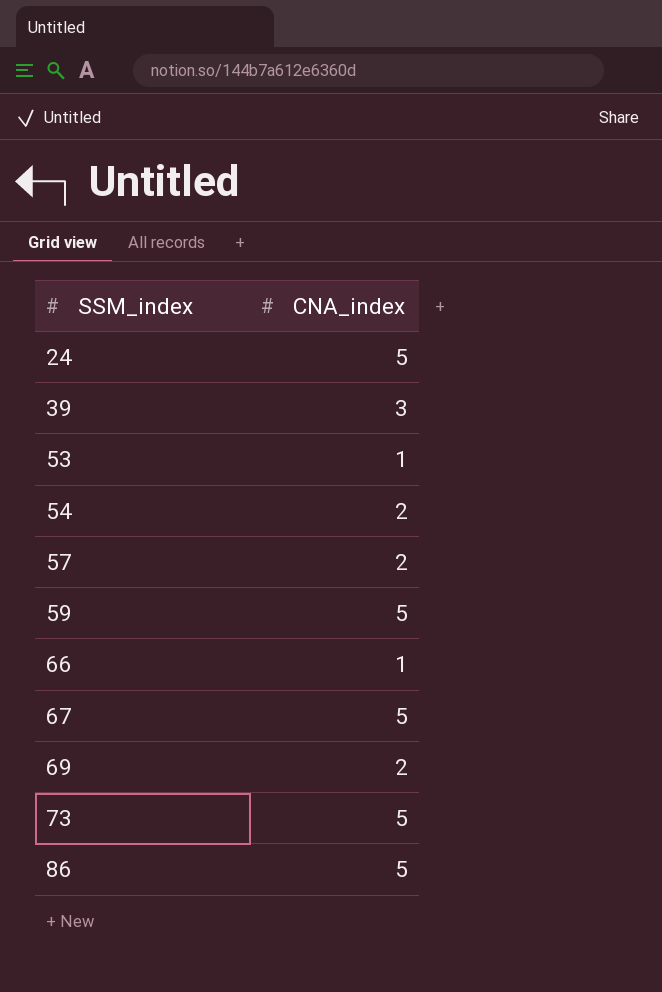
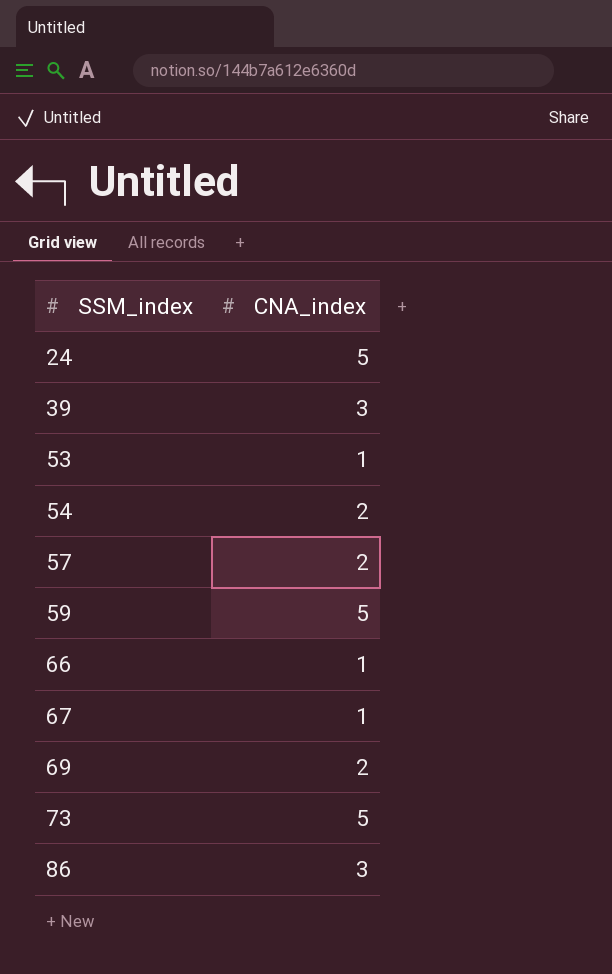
67 | CNA_index: 5 -> 1
86 | CNA_index: 5 -> 3

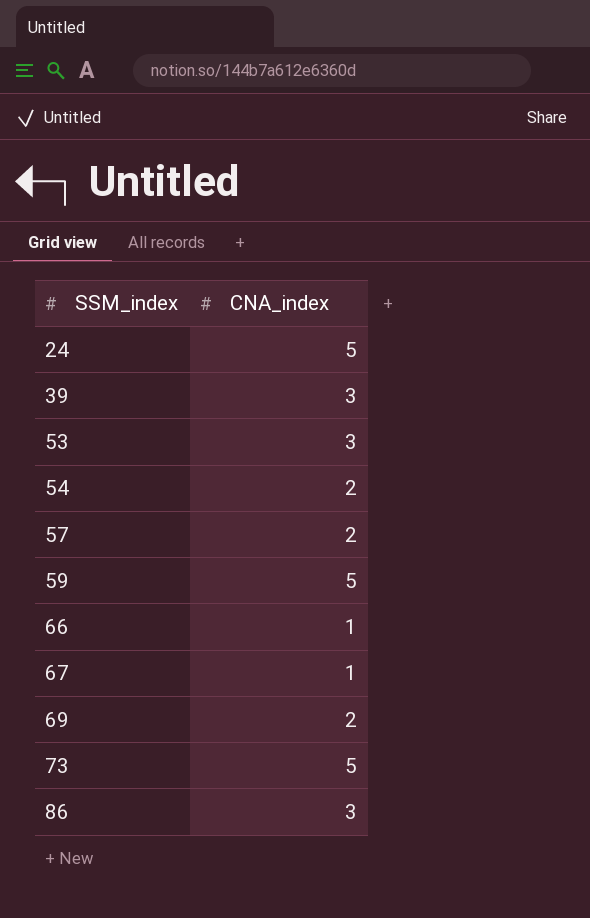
53 | CNA_index: 1 -> 3

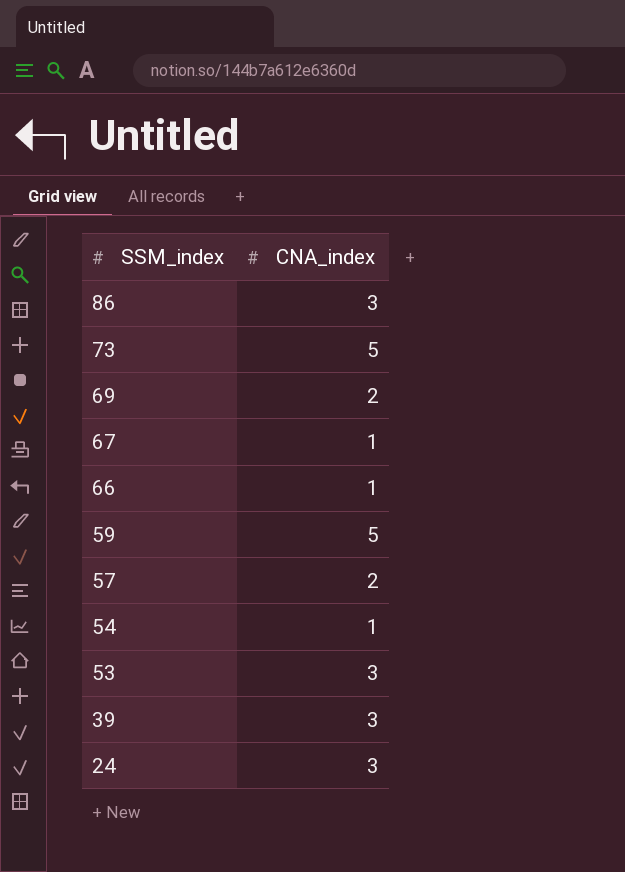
row order: SSM_index ascending -> SSM_index descending
54 | CNA_index: 2 -> 1
24 | CNA_index: 5 -> 3

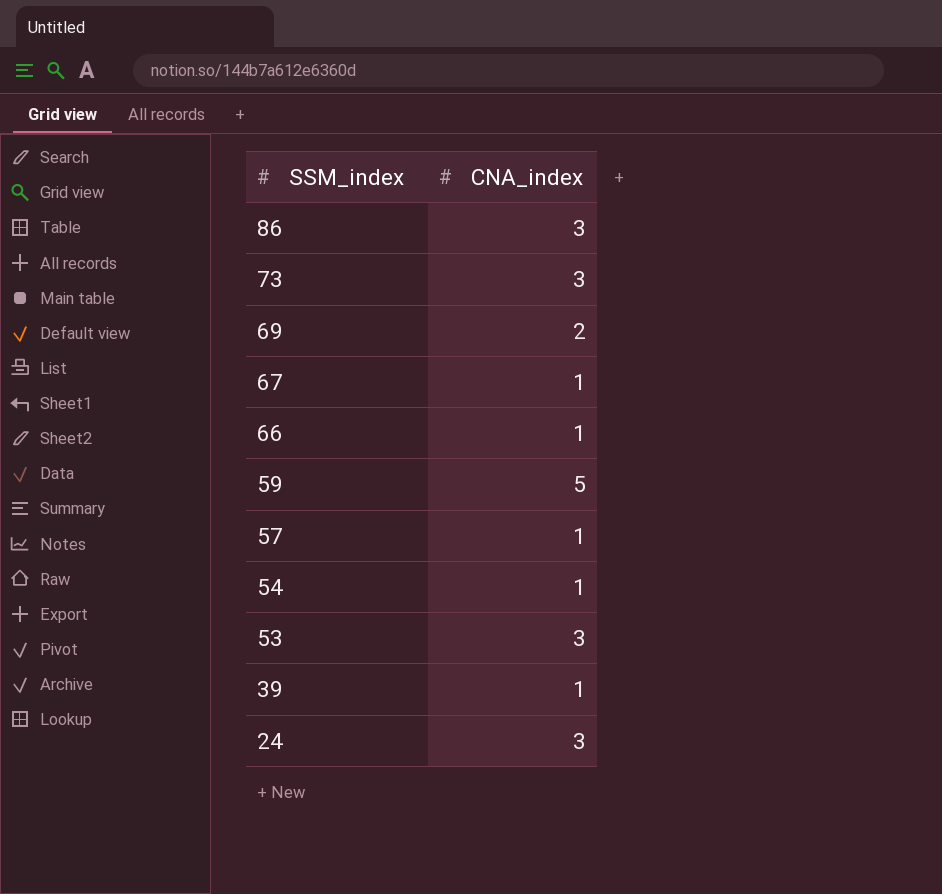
73 | CNA_index: 5 -> 3
57 | CNA_index: 2 -> 1
39 | CNA_index: 3 -> 1

